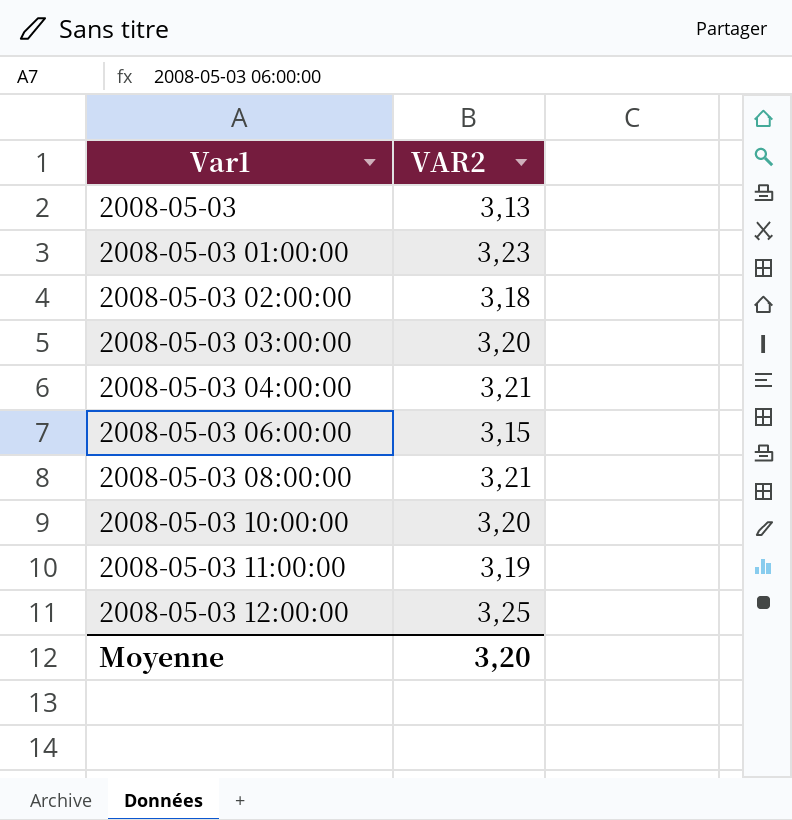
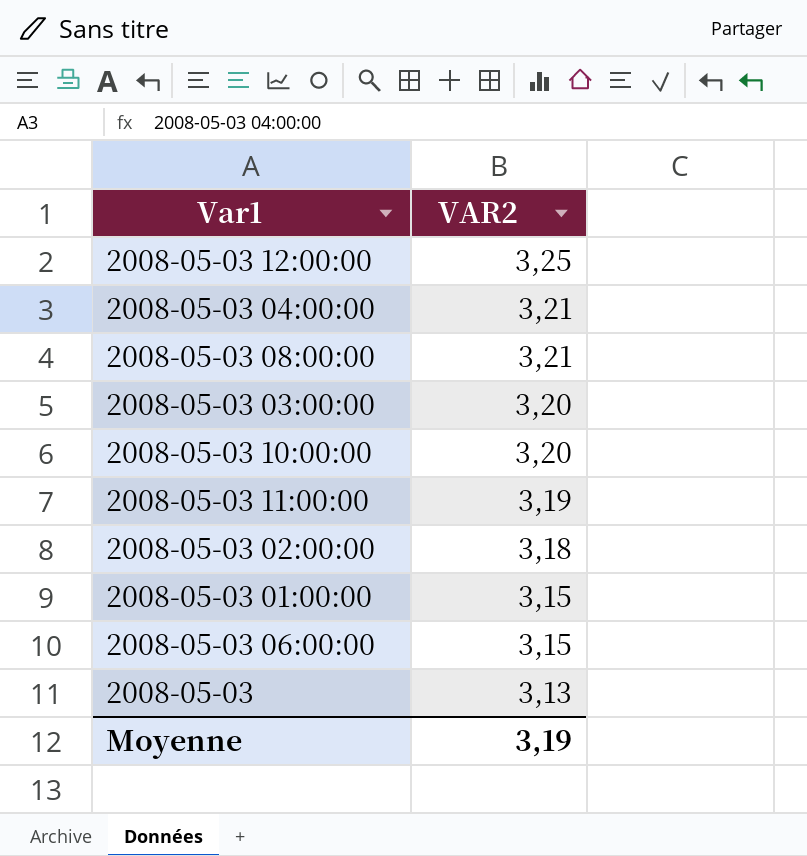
row order: Var1 ascending -> VAR2 descending
2008-05-03 01:00:00 | VAR2: 3,23 -> 3,15
Moyenne | VAR2: 3,20 -> 3,19

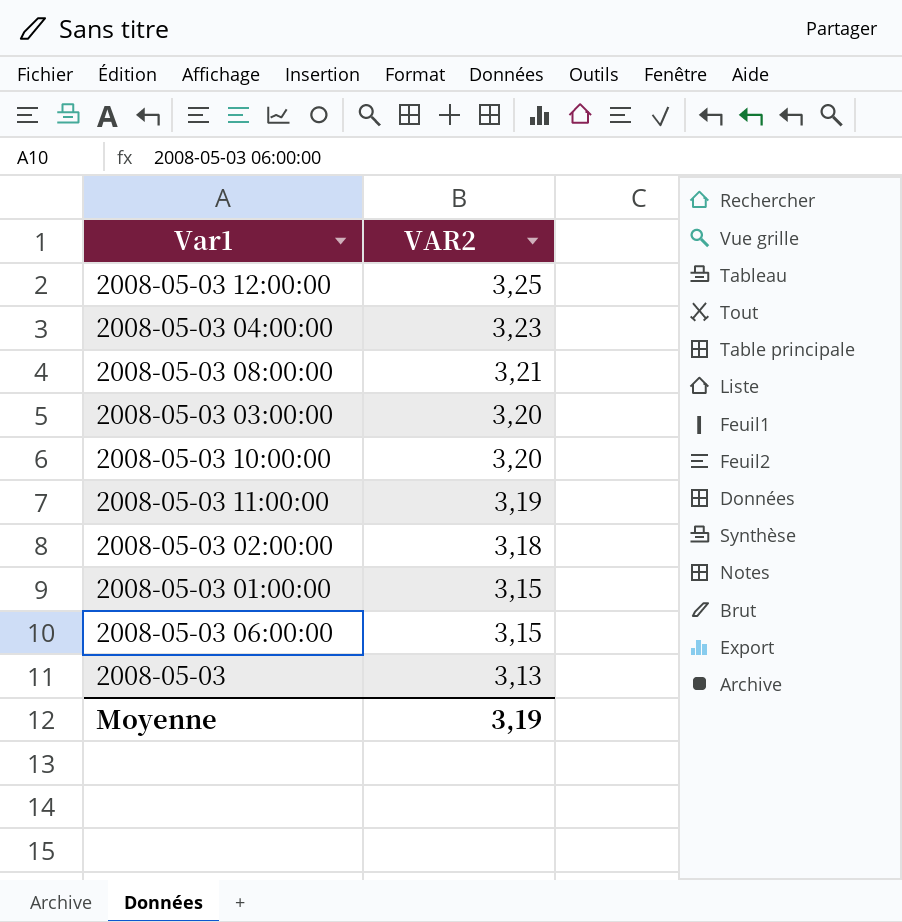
2008-05-03 04:00:00 | VAR2: 3,21 -> 3,23

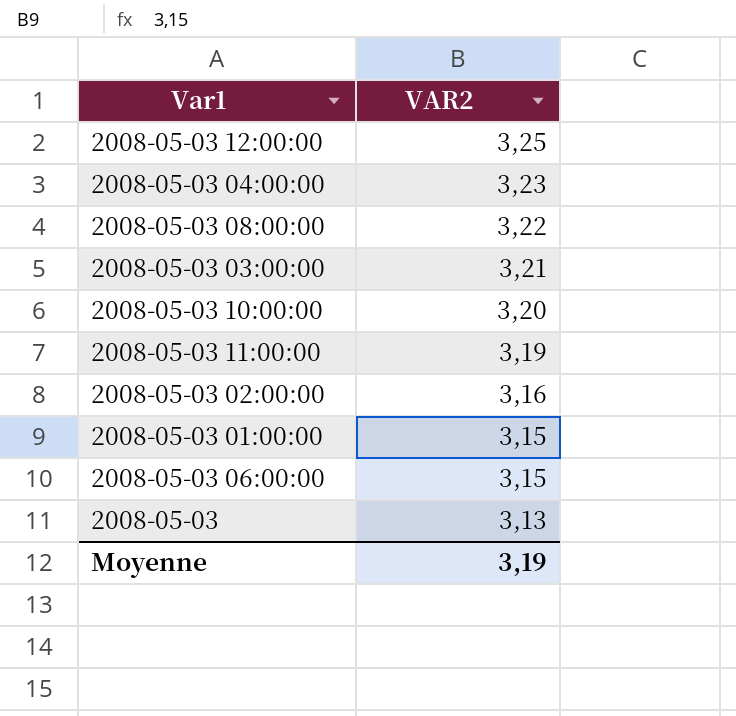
2008-05-03 08:00:00 | VAR2: 3,21 -> 3,22
2008-05-03 03:00:00 | VAR2: 3,20 -> 3,21
2008-05-03 02:00:00 | VAR2: 3,18 -> 3,16

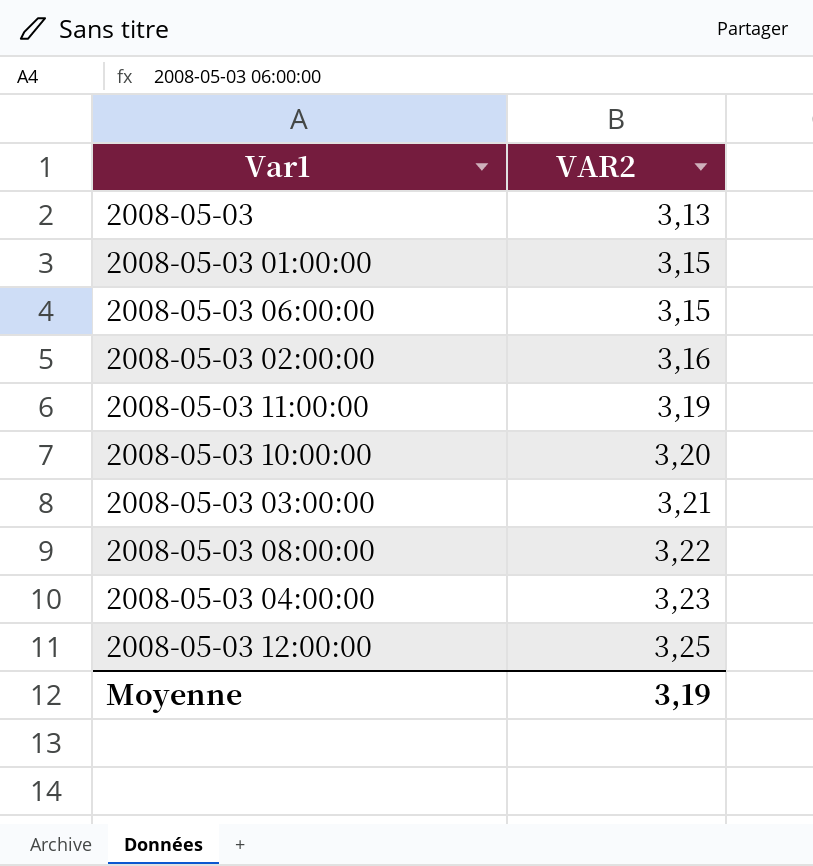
row order: VAR2 descending -> VAR2 ascending

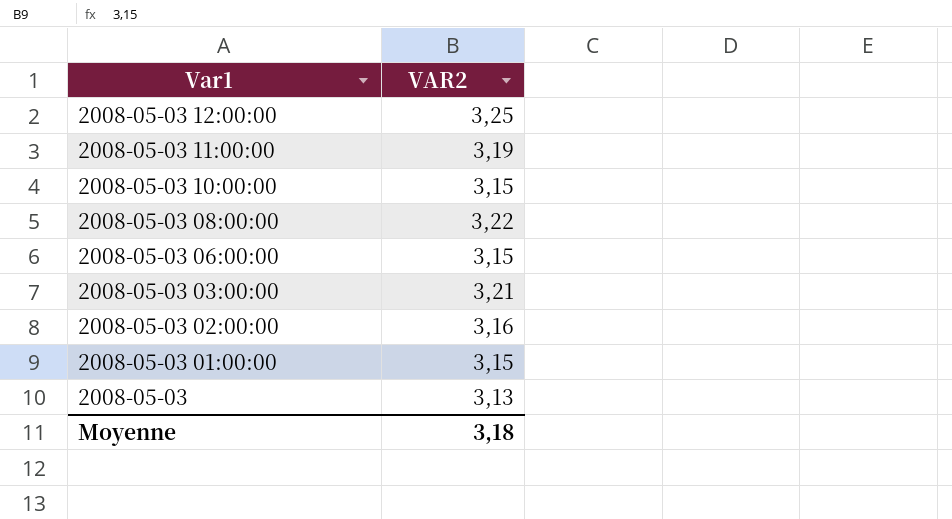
row order: VAR2 ascending -> Var1 descending
row 2008-05-03 04:00:00: 3,23 -> none
2008-05-03 10:00:00 | VAR2: 3,20 -> 3,15
Moyenne | VAR2: 3,19 -> 3,18

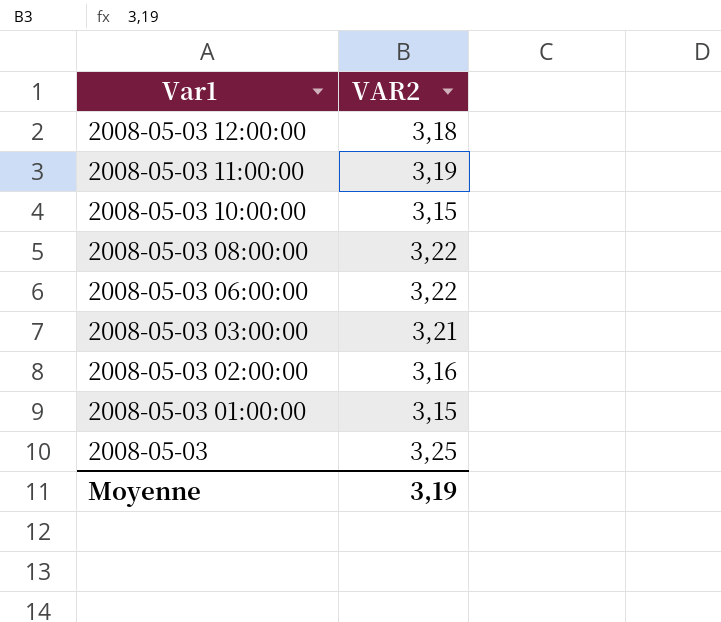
2008-05-03 12:00:00 | VAR2: 3,25 -> 3,18
2008-05-03 06:00:00 | VAR2: 3,15 -> 3,22
2008-05-03 | VAR2: 3,13 -> 3,25
Moyenne | VAR2: 3,18 -> 3,19

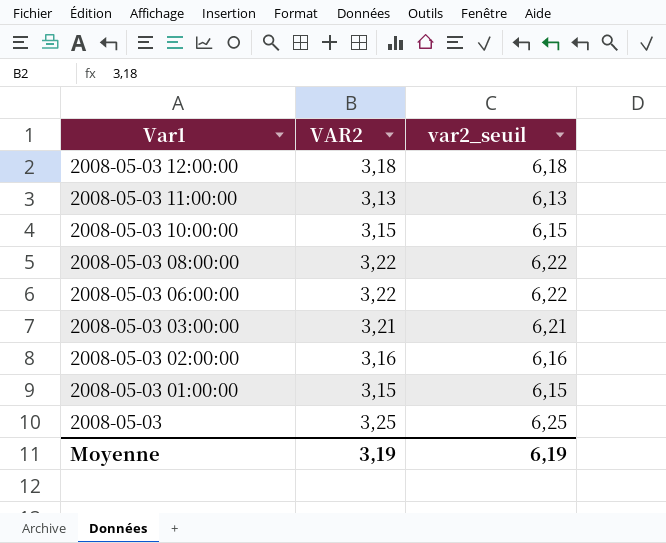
column var2_seuil | formula: none -> [VAR2] + 3
2008-05-03 11:00:00 | VAR2: 3,19 -> 3,13

